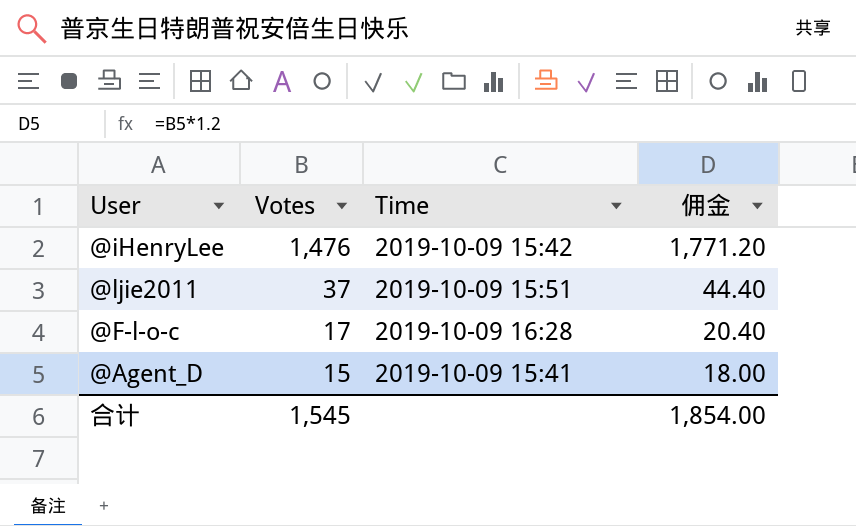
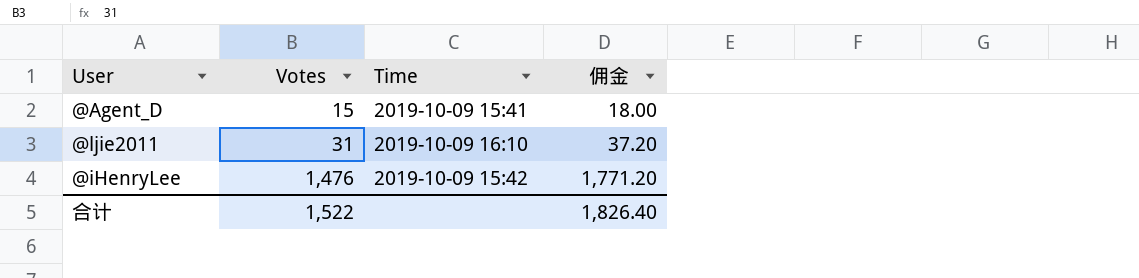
row order: Votes descending -> Votes ascending
row @F-l-o-c: 17 | 2019-10-09 16:28 | 20.40 -> none
@ljie2011 | Votes: 37 -> 31
@ljie2011 | Time: 2019-10-09 15:51 -> 2019-10-09 16:10
@ljie2011 | 佣金: 44.40 -> 37.20
合计 | Votes: 1,545 -> 1,522
合计 | 佣金: 1,854.00 -> 1,826.40

